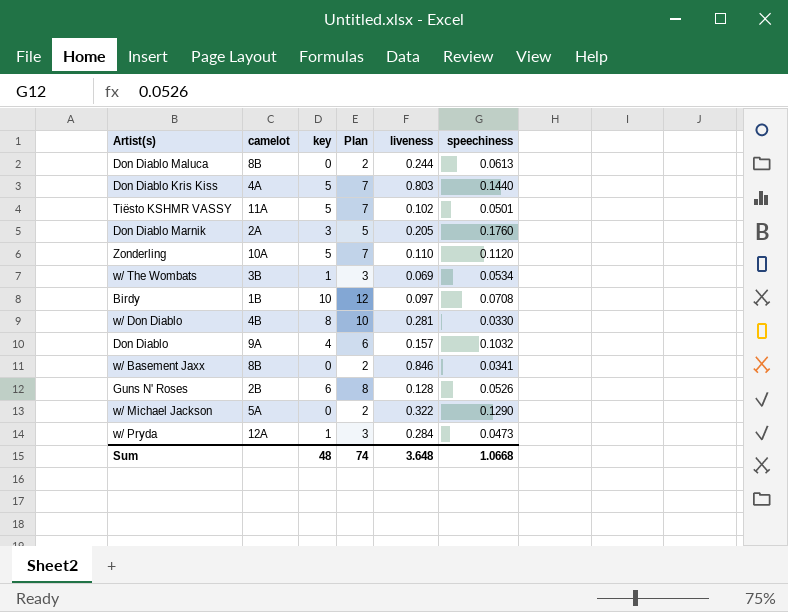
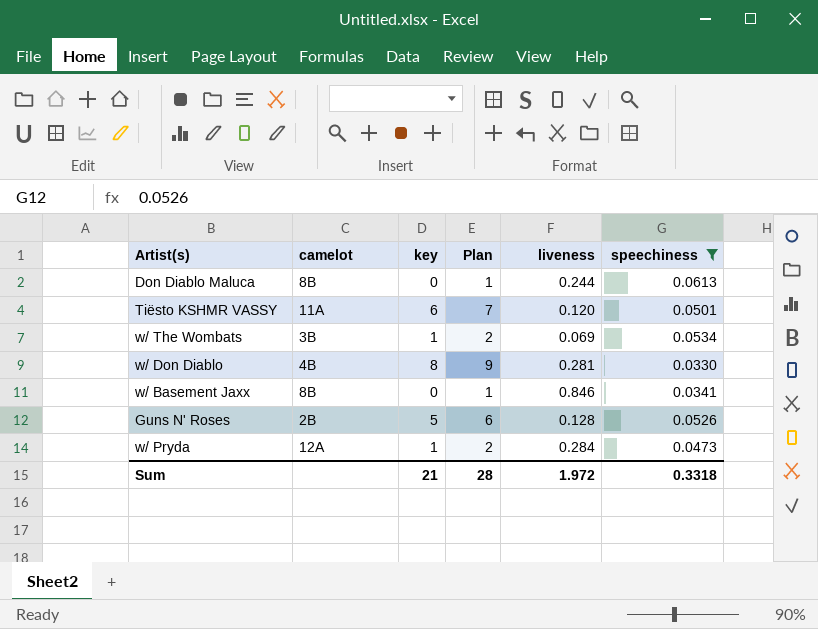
filter: none -> speechiness <= 0.0613
column Plan | formula: [key] + 2 -> [key] + 1
Tiësto KSHMR VASSY | key: 5 -> 6
Tiësto KSHMR VASSY | liveness: 0.102 -> 0.120
Guns N' Roses | key: 6 -> 5
Sum | key: 48 -> 21
Sum | Plan: 74 -> 28
Sum | liveness: 3.648 -> 1.972
Sum | speechiness: 1.0668 -> 0.3318

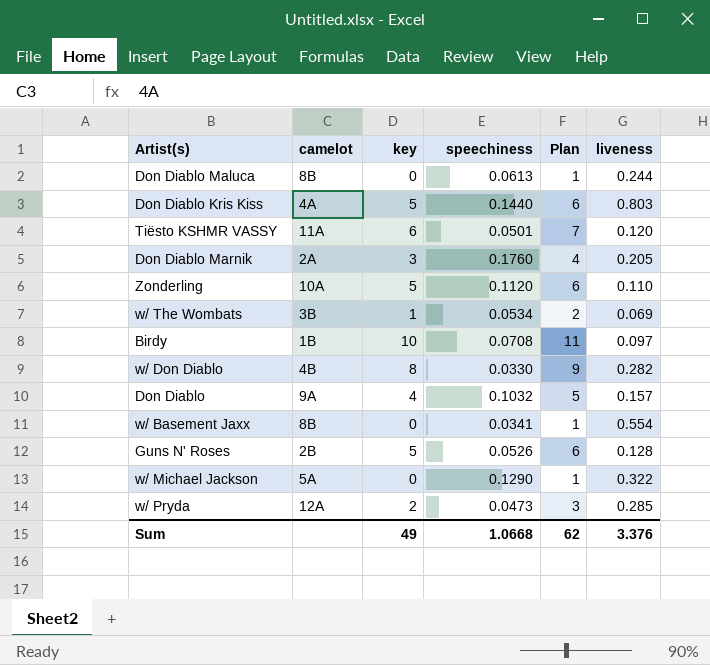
filter: speechiness <= 0.0613 -> none
column speechiness | position: 6 -> 4
w/ Don Diablo | liveness: 0.281 -> 0.282
w/ Basement Jaxx | liveness: 0.846 -> 0.554
w/ Pryda | key: 1 -> 2
w/ Pryda | Plan: 2 -> 3
w/ Pryda | liveness: 0.284 -> 0.285
Sum | key: 21 -> 49
Sum | speechiness: 0.3318 -> 1.0668
Sum | Plan: 28 -> 62
Sum | liveness: 1.972 -> 3.376

